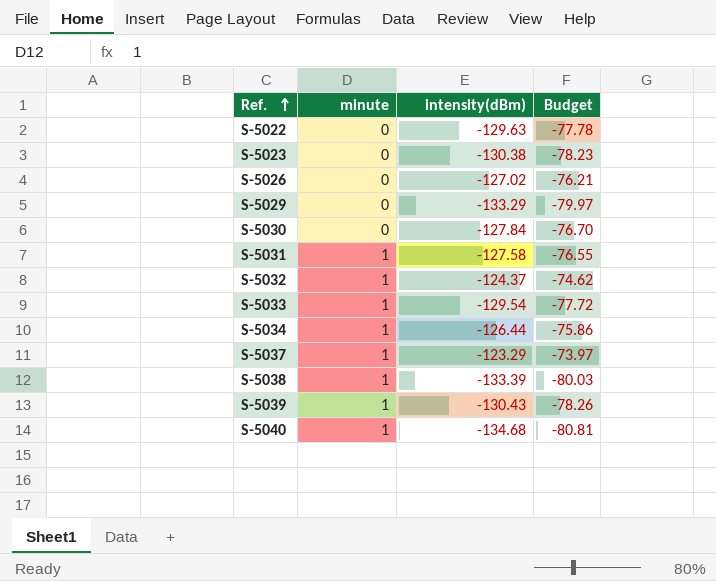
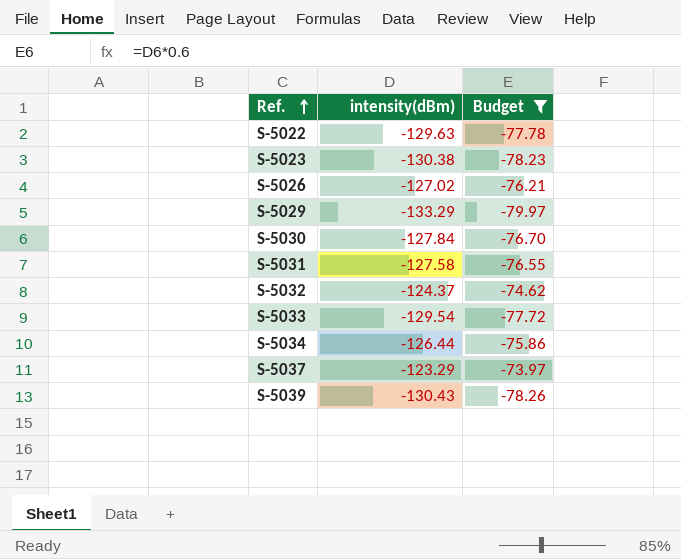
filter: none -> Budget >= -79.97
column minute | position: 2 -> none

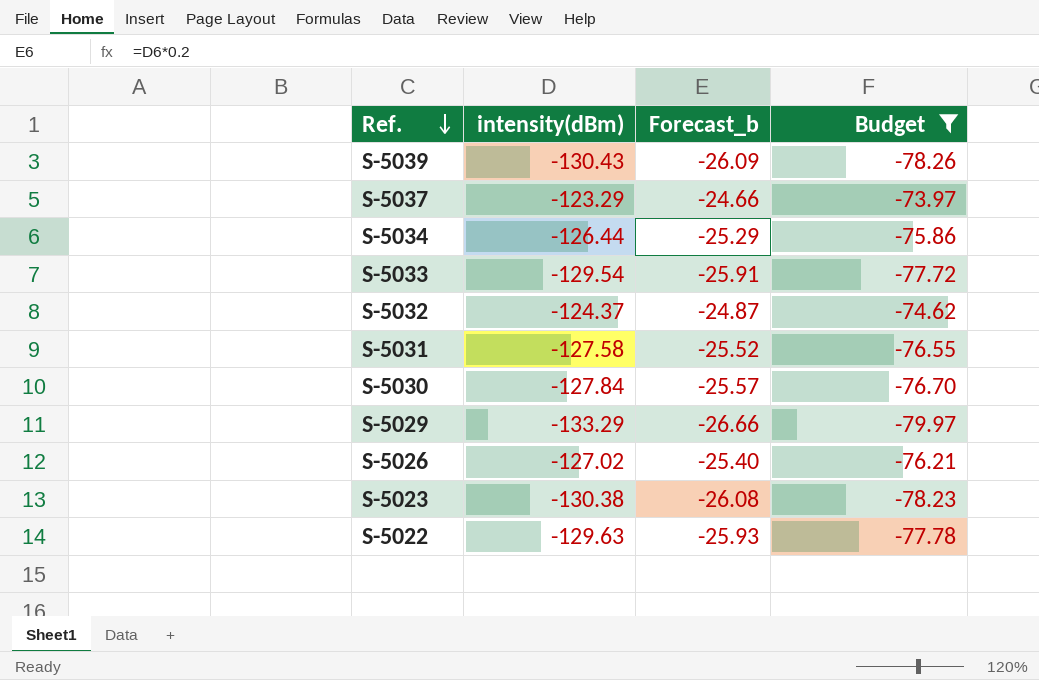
row order: Ref. ascending -> Ref. descending
column Forecast_b | formula: none -> [intensity(dBm)] * 0.2

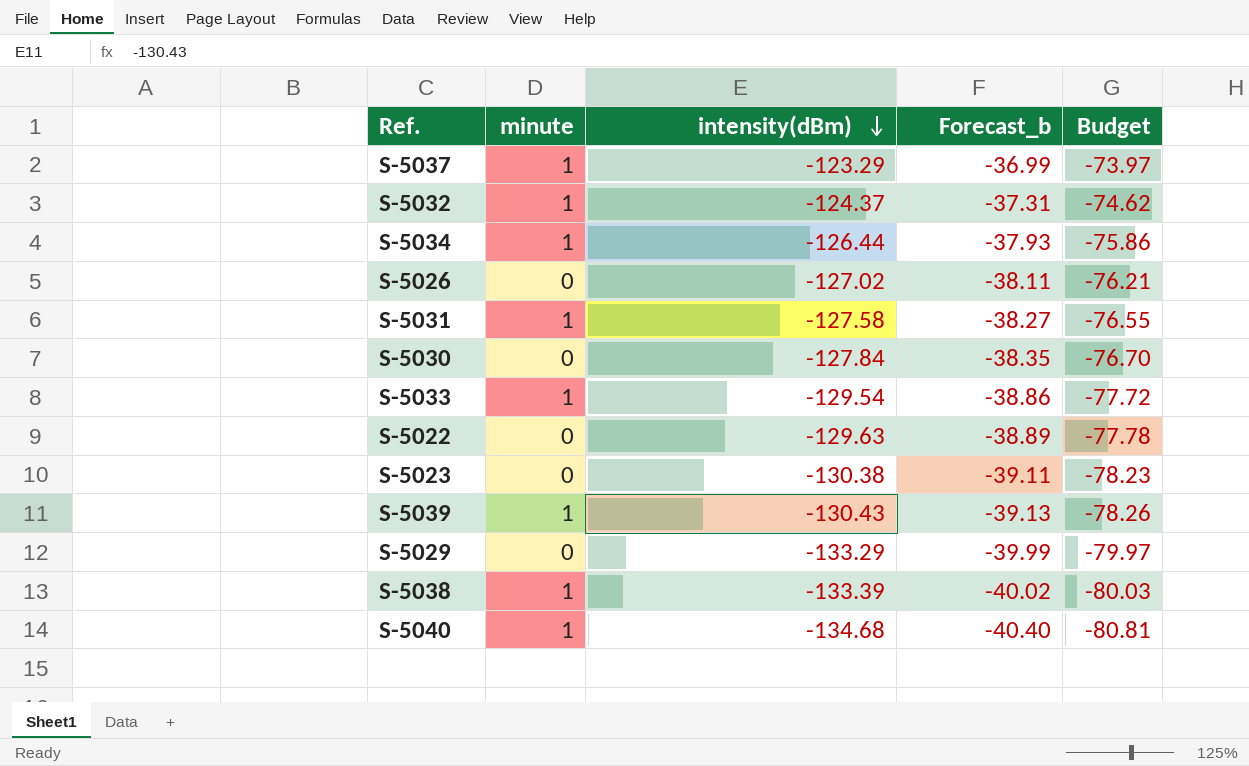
filter: Budget >= -79.97 -> none
row order: Ref. descending -> intensity(dBm) descending
column minute | position: none -> 2
column Forecast_b | formula: [intensity(dBm)] * 0.2 -> [intensity(dBm)] * 0.3

